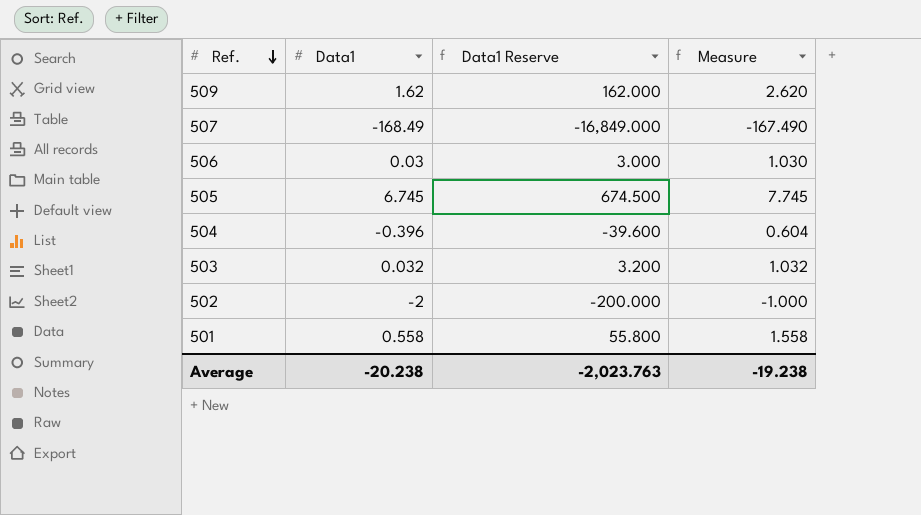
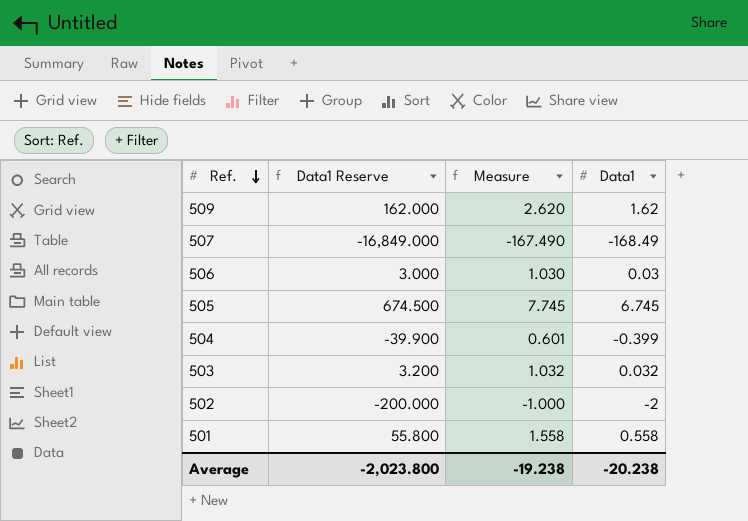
column Data1 | position: 2 -> 4
504 | Data1 Reserve: -39.600 -> -39.900
504 | Measure: 0.604 -> 0.601
504 | Data1: -0.396 -> -0.399
Average | Data1 Reserve: -2,023.763 -> -2,023.800

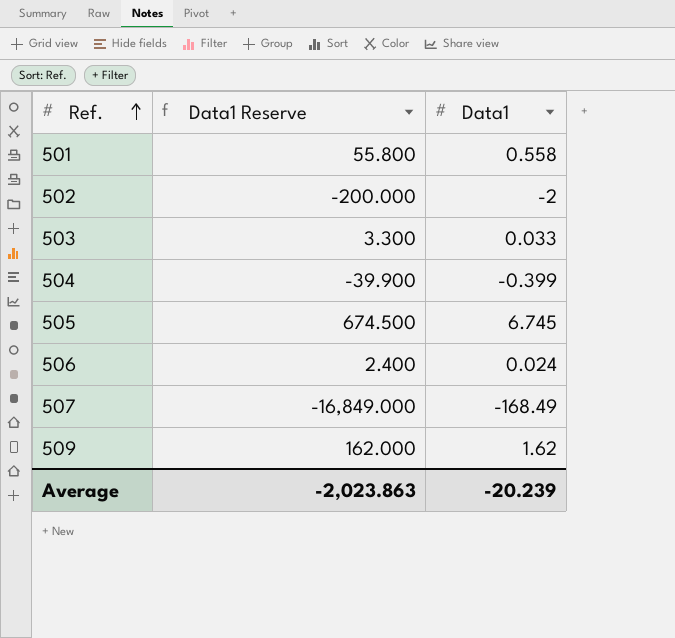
row order: Ref. descending -> Ref. ascending
column Measure | formula: [Data1] + 1 -> none
503 | Data1 Reserve: 3.200 -> 3.300
503 | Data1: 0.032 -> 0.033
506 | Data1 Reserve: 3.000 -> 2.400
506 | Data1: 0.03 -> 0.024
Average | Data1 Reserve: -2,023.800 -> -2,023.863
Average | Data1: -20.238 -> -20.239

